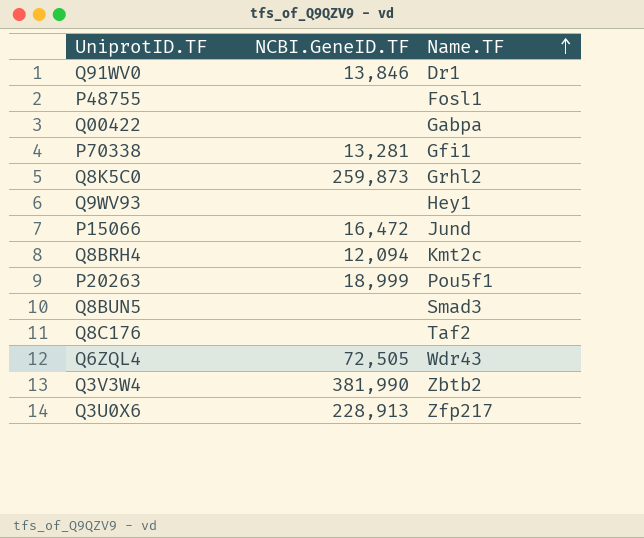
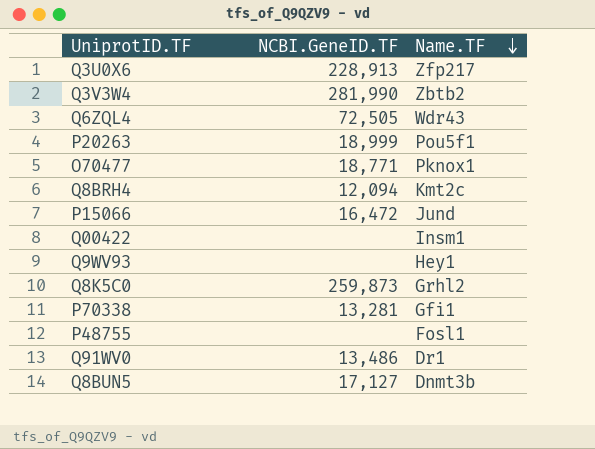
row order: Name.TF ascending -> Name.TF descending
row Q8C176: none | Taf2 -> none
Q3V3W4 | NCBI.GeneID.TF: 381,990 -> 281,990
row O70477: none -> 18,771 | Pknox1
Q00422 | Name.TF: Gabpa -> Insm1
Q91WV0 | NCBI.GeneID.TF: 13,846 -> 13,486
Q8BUN5 | NCBI.GeneID.TF: none -> 17,127
Q8BUN5 | Name.TF: Smad3 -> Dnmt3b

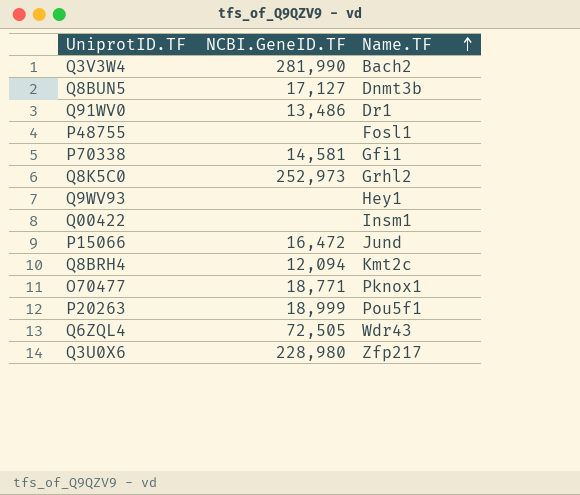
row order: Name.TF descending -> Name.TF ascending
Q3V3W4 | Name.TF: Zbtb2 -> Bach2
P70338 | NCBI.GeneID.TF: 13,281 -> 14,581
Q8K5C0 | NCBI.GeneID.TF: 259,873 -> 252,973
Q3U0X6 | NCBI.GeneID.TF: 228,913 -> 228,980

